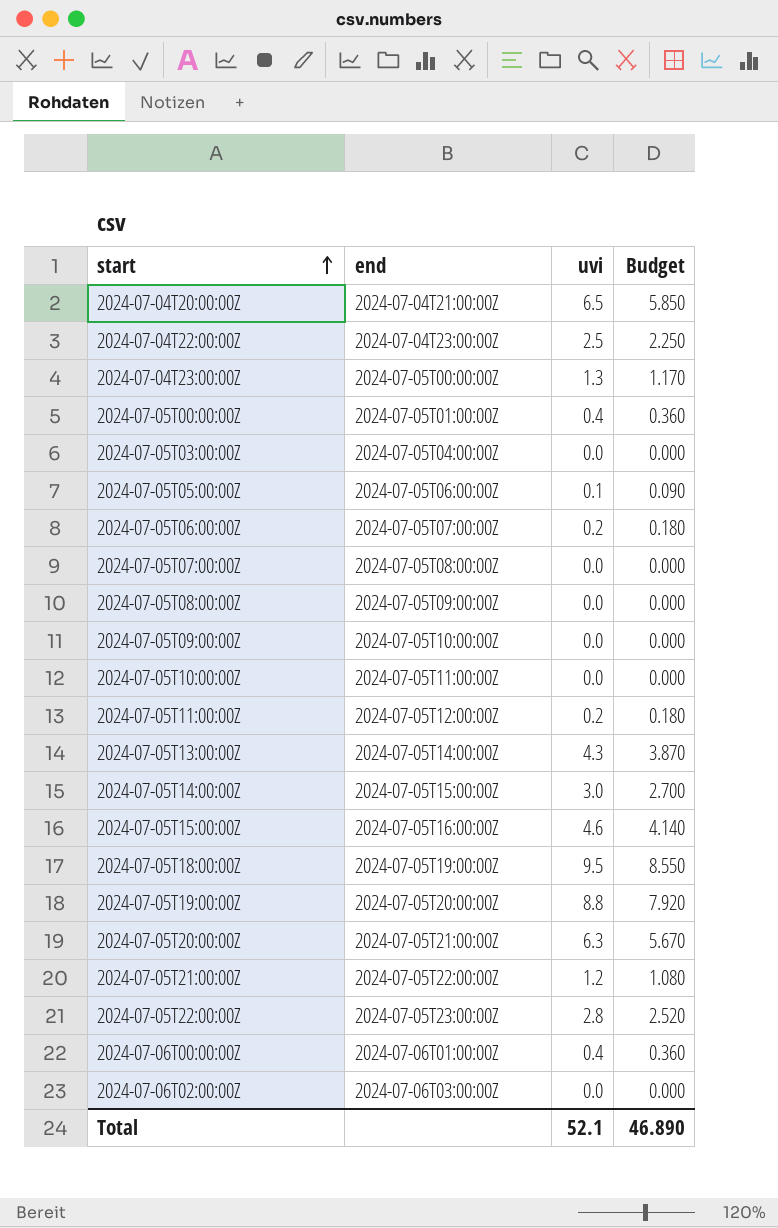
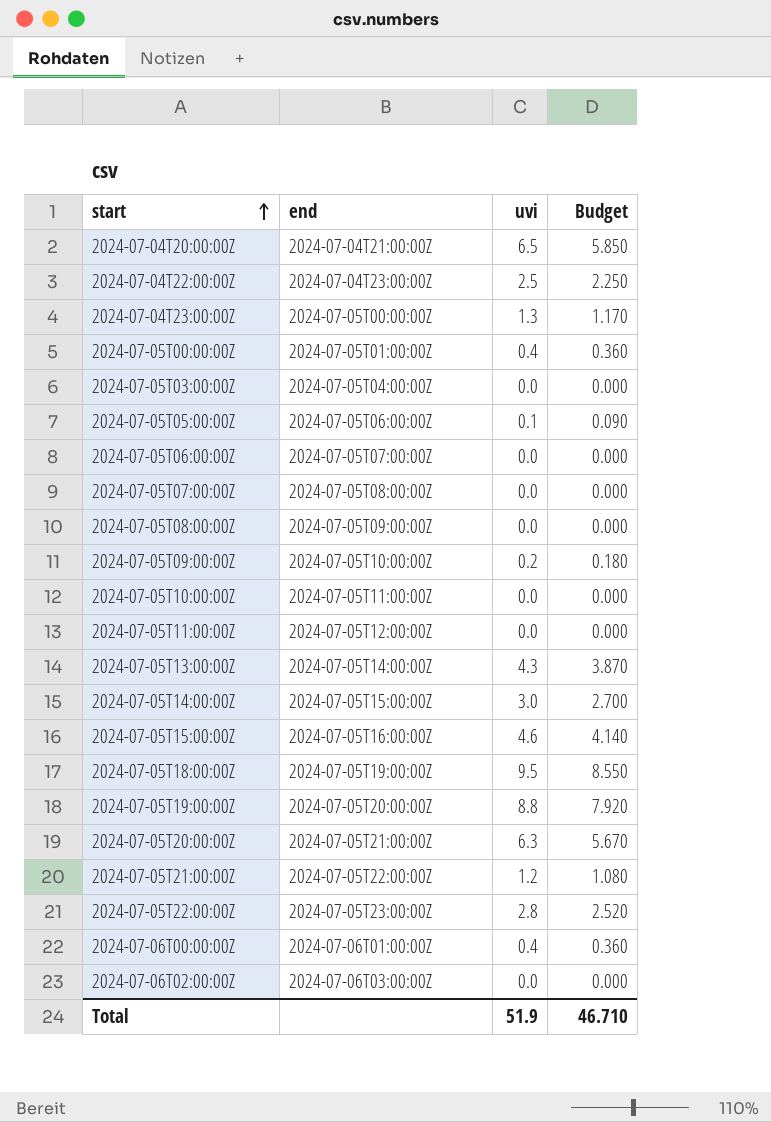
2024-07-05T06:00:00Z | uvi: 0.2 -> 0.0
2024-07-05T06:00:00Z | Budget: 0.180 -> 0.000
2024-07-05T09:00:00Z | uvi: 0.0 -> 0.2
2024-07-05T09:00:00Z | Budget: 0.000 -> 0.180
2024-07-05T11:00:00Z | uvi: 0.2 -> 0.0
2024-07-05T11:00:00Z | Budget: 0.180 -> 0.000
Total | uvi: 52.1 -> 51.9
Total | Budget: 46.890 -> 46.710

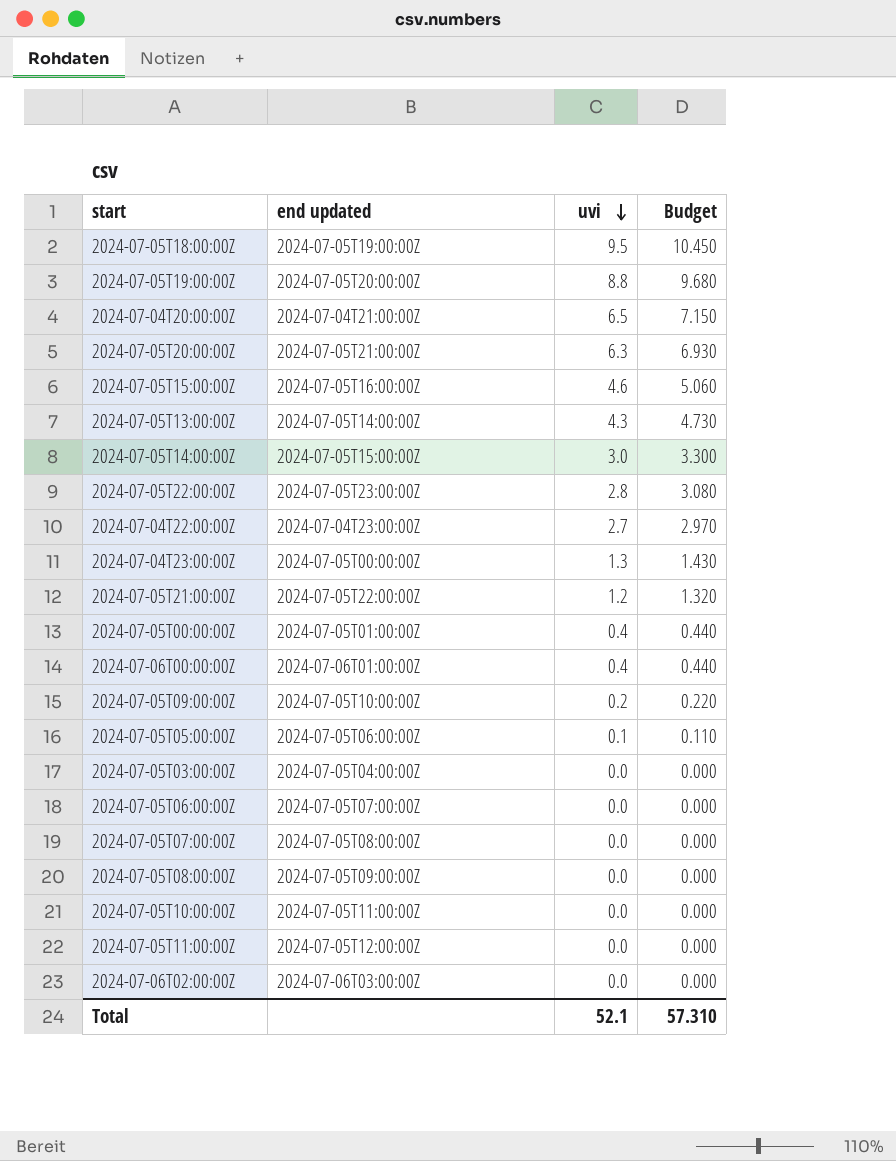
row order: start ascending -> uvi descending
column name: end -> end updated
column Budget | formula: [uvi] * 0.9 -> [uvi] * 1.1
2024-07-04T22:00:00Z | uvi: 2.5 -> 2.7
Total | uvi: 51.9 -> 52.1
Total | Budget: 46.710 -> 57.310

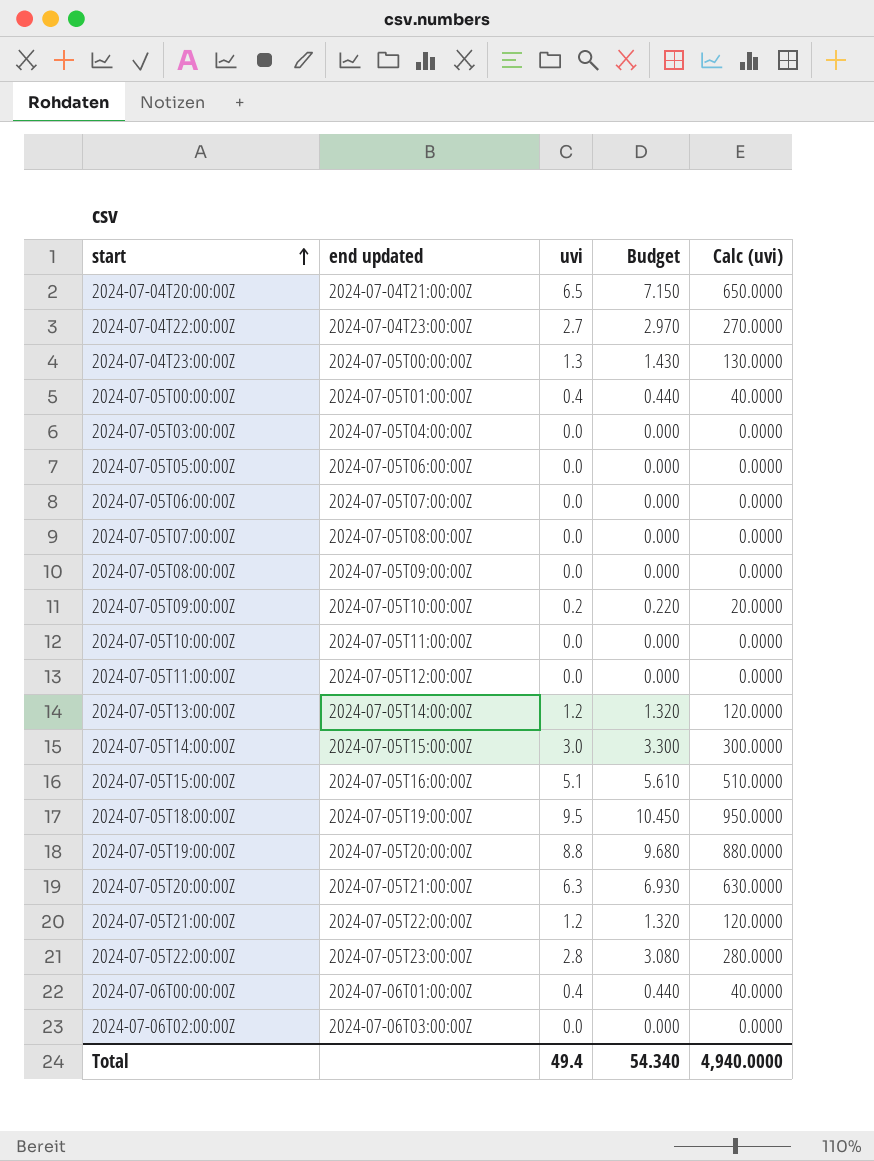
row order: uvi descending -> start ascending
column Calc (uvi) | formula: none -> [uvi] * 100
2024-07-05T05:00:00Z | uvi: 0.1 -> 0.0
2024-07-05T05:00:00Z | Budget: 0.110 -> 0.000
2024-07-05T13:00:00Z | uvi: 4.3 -> 1.2
2024-07-05T13:00:00Z | Budget: 4.730 -> 1.320
2024-07-05T15:00:00Z | uvi: 4.6 -> 5.1
2024-07-05T15:00:00Z | Budget: 5.060 -> 5.610
Total | uvi: 52.1 -> 49.4
Total | Budget: 57.310 -> 54.340

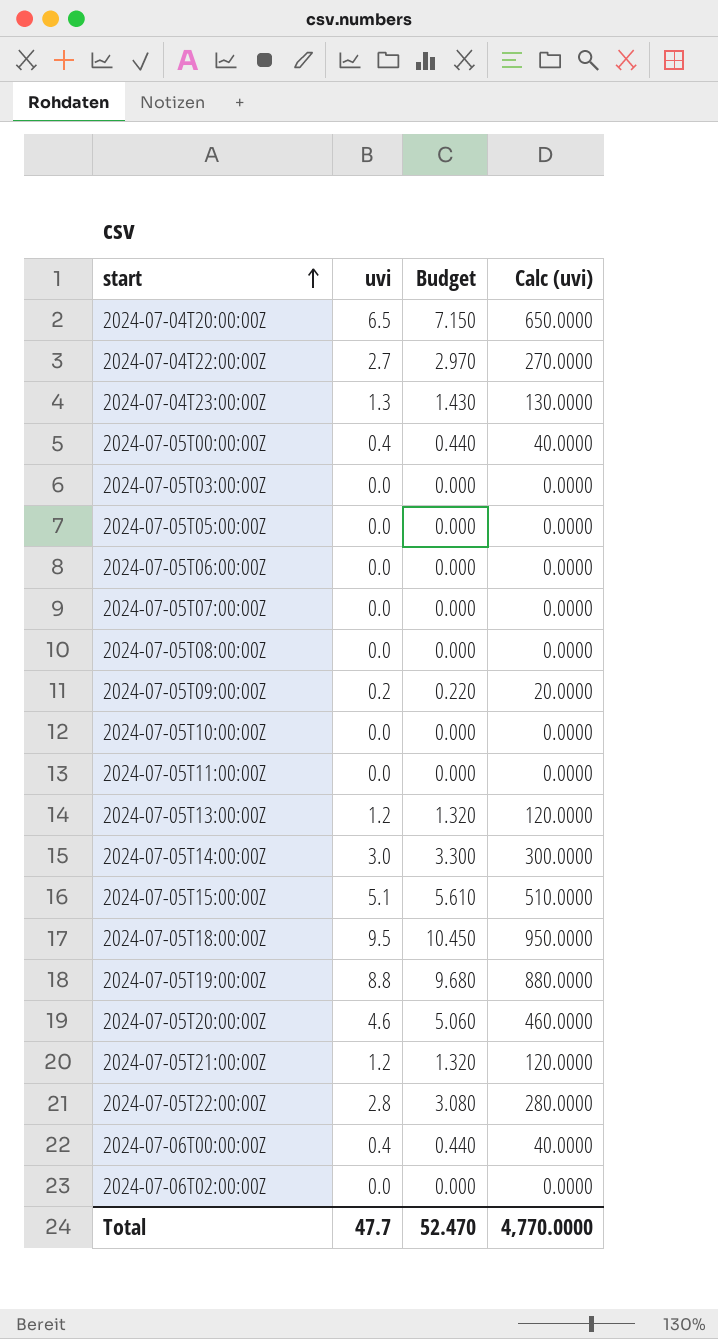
column end updated | position: 2 -> none
2024-07-05T20:00:00Z | uvi: 6.3 -> 4.6
2024-07-05T20:00:00Z | Budget: 6.930 -> 5.060
2024-07-05T20:00:00Z | Calc (uvi): 630.0000 -> 460.0000
Total | uvi: 49.4 -> 47.7
Total | Budget: 54.340 -> 52.470
Total | Calc (uvi): 4,940.0000 -> 4,770.0000

